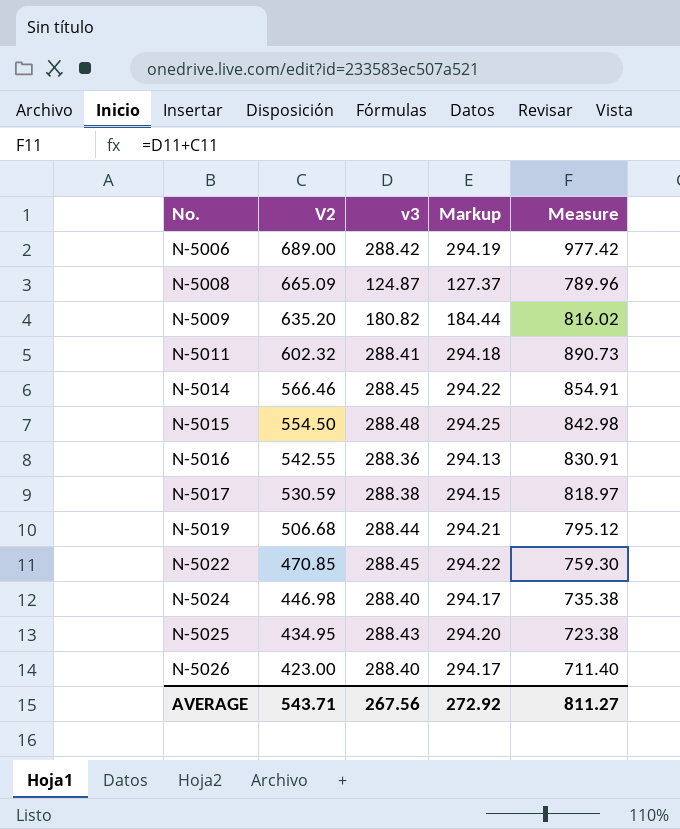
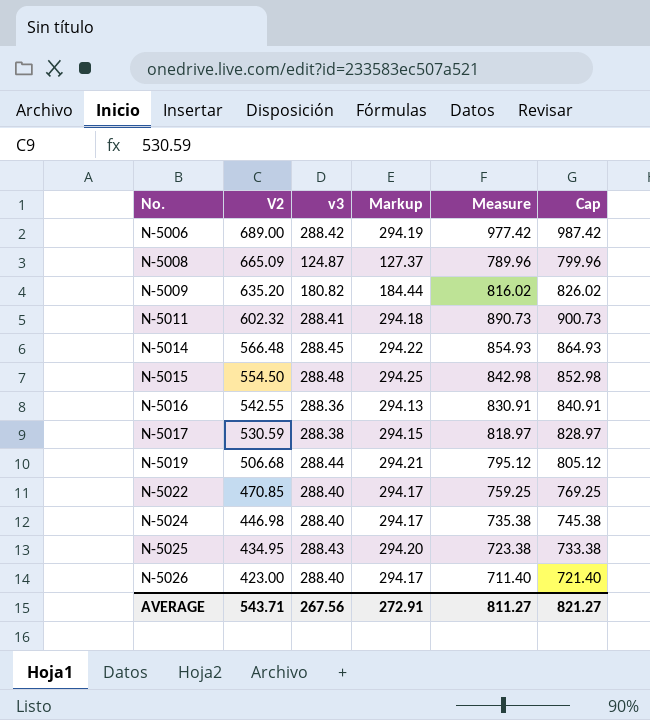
column Cap | formula: none -> [Measure] + 10
N-5014 | V2: 566.46 -> 566.48
N-5014 | Measure: 854.91 -> 854.93
N-5022 | v3: 288.45 -> 288.40
N-5022 | Markup: 294.22 -> 294.17
N-5022 | Measure: 759.30 -> 759.25
AVERAGE | Markup: 272.92 -> 272.91

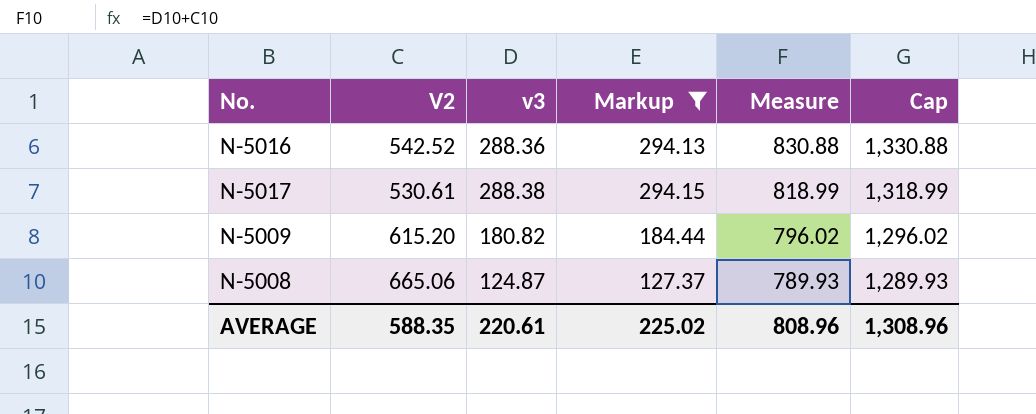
filter: none -> Markup <= 294.15
row order: No. ascending -> Measure descending
column Cap | formula: [Measure] + 10 -> [Measure] + 500
N-5016 | V2: 542.55 -> 542.52
N-5016 | Measure: 830.91 -> 830.88
N-5017 | V2: 530.59 -> 530.61
N-5017 | Measure: 818.97 -> 818.99
N-5009 | V2: 635.20 -> 615.20
N-5009 | Measure: 816.02 -> 796.02
N-5008 | V2: 665.09 -> 665.06
N-5008 | Measure: 789.96 -> 789.93
AVERAGE | V2: 543.71 -> 588.35
AVERAGE | v3: 267.56 -> 220.61
AVERAGE | Markup: 272.91 -> 225.02
AVERAGE | Measure: 811.27 -> 808.96
AVERAGE | Cap: 821.27 -> 1,308.96

